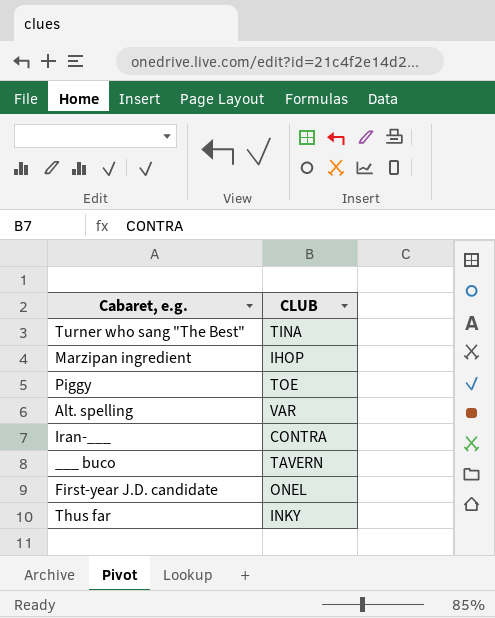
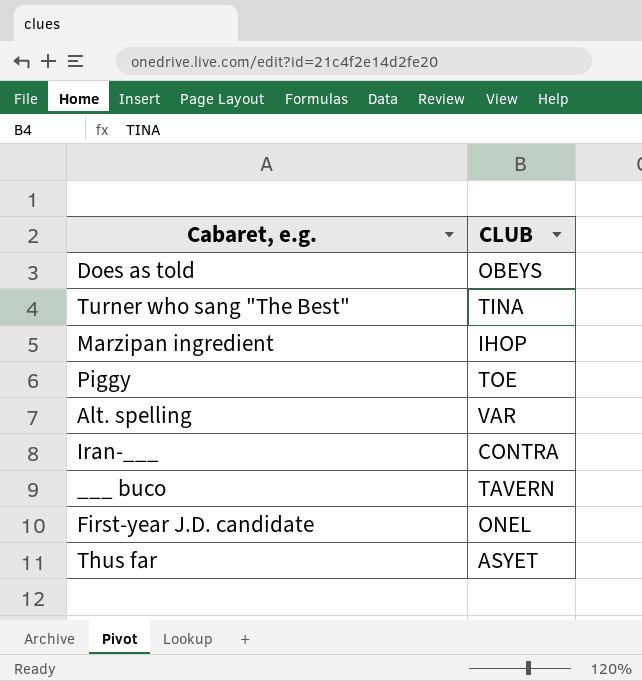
row Does as told: none -> OBEYS
Thus far | CLUB: INKY -> ASYET

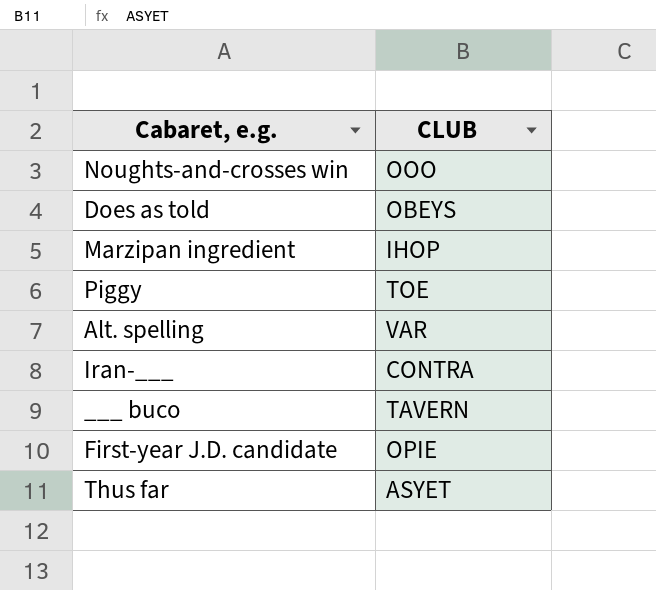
row Turner who sang "The Best": TINA -> none
row Noughts-and-crosses win: none -> OOO
First-year J.D. candidate | CLUB: ONEL -> OPIE

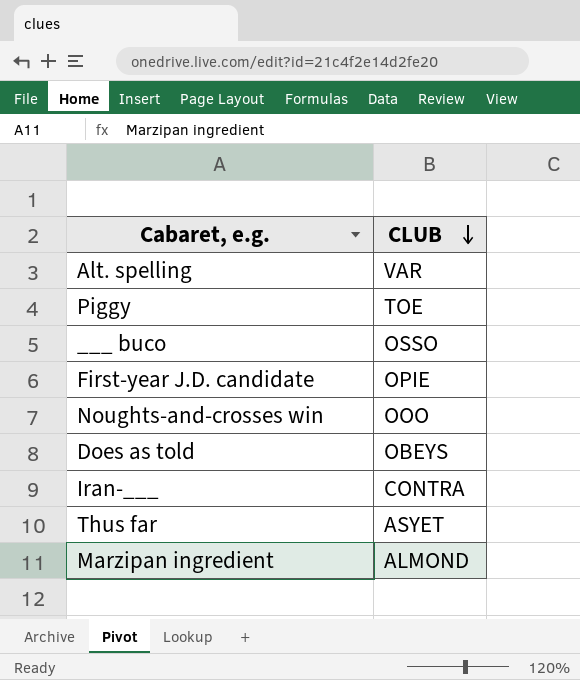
row order: none -> CLUB descending
___ buco | CLUB: TAVERN -> OSSO
Marzipan ingredient | CLUB: IHOP -> ALMOND

